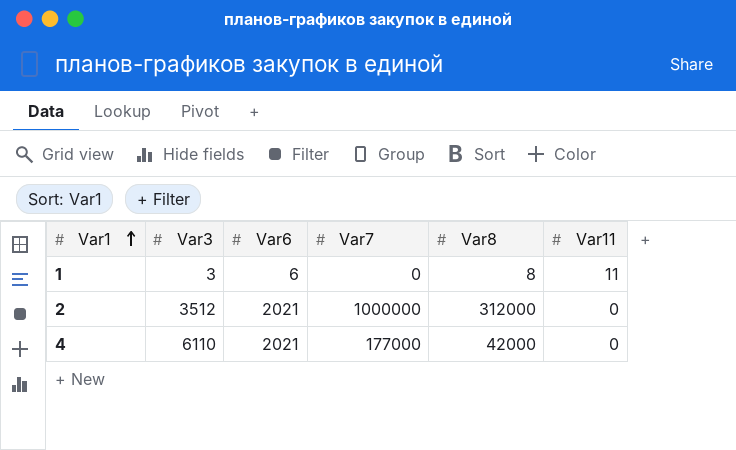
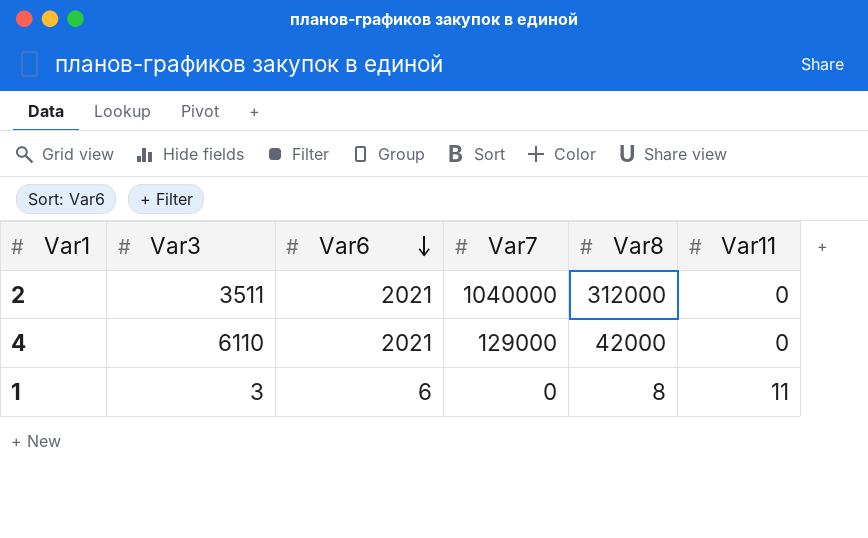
row order: Var1 ascending -> Var6 descending
2 | Var3: 3512 -> 3511
2 | Var7: 1000000 -> 1040000
4 | Var7: 177000 -> 129000

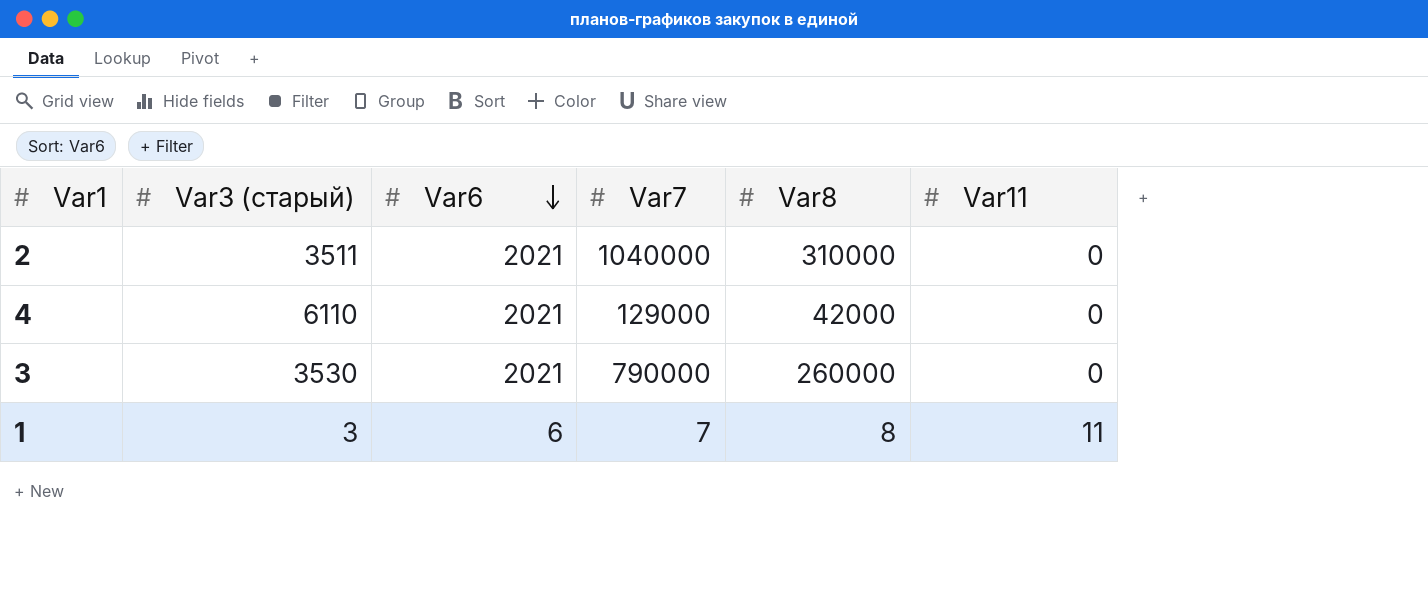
column name: Var3 -> Var3 (старый)
2 | Var8: 312000 -> 310000
row 3: none -> 3530 | 2021 | 790000 | 260000 | 0
1 | Var7: 0 -> 7

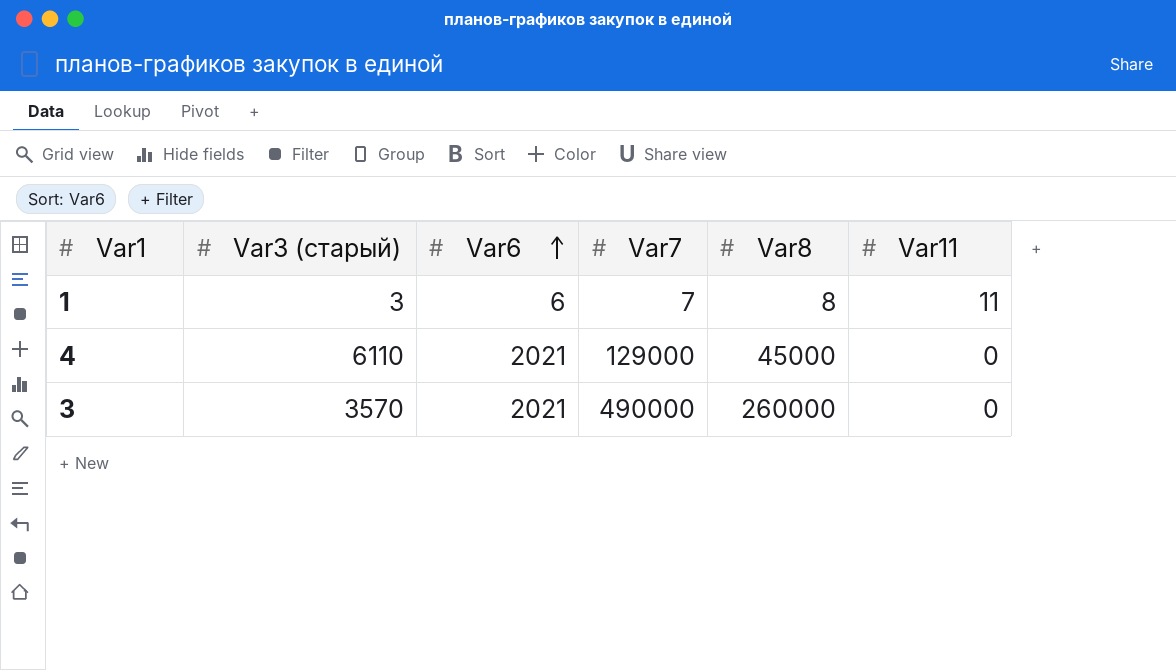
row order: Var6 descending -> Var6 ascending
row 2: 3511 | 2021 | 1040000 | 310000 | 0 -> none
4 | Var8: 42000 -> 45000
3 | Var3 (старый): 3530 -> 3570
3 | Var7: 790000 -> 490000

